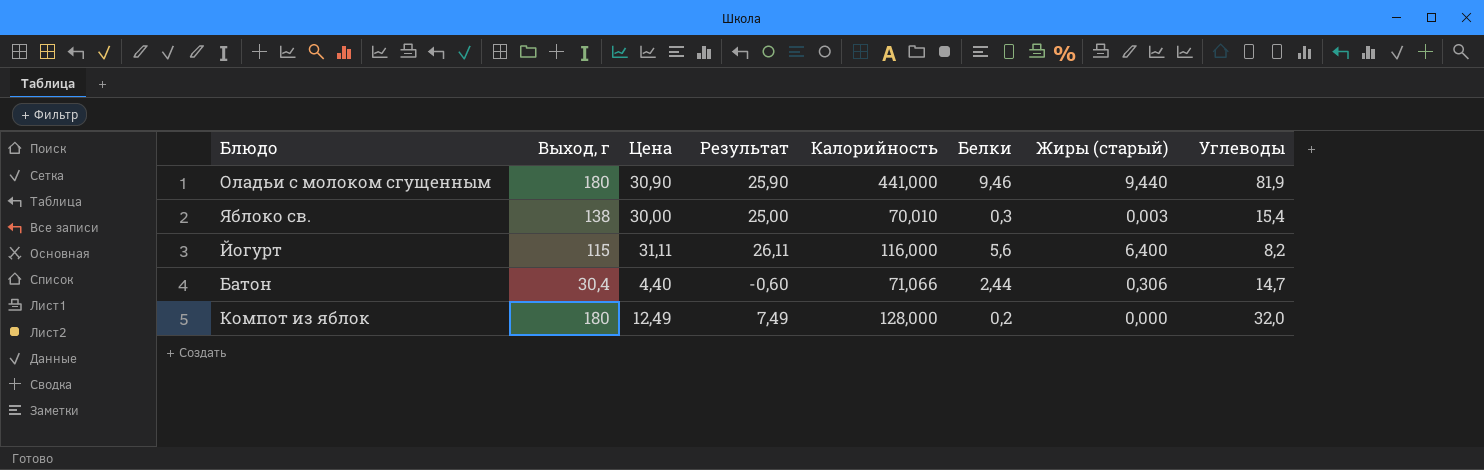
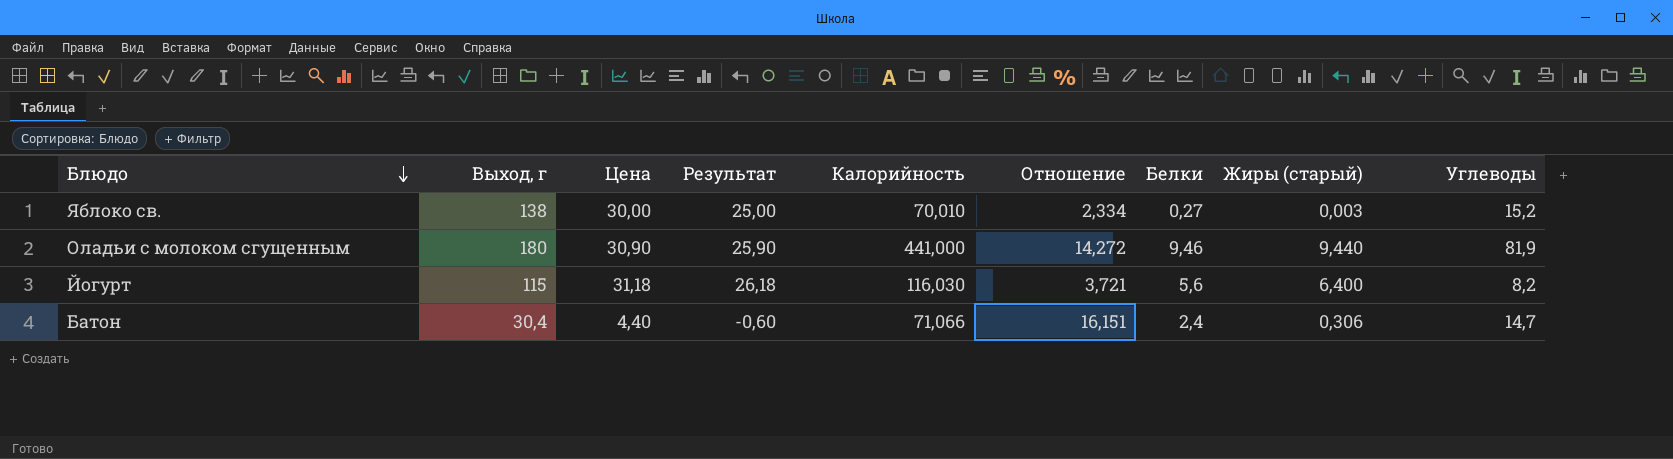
row order: none -> Блюдо descending
column Отношение | formula: none -> [Калорийность] / [Цена]
row Компот из яблок: 180 | 12,49 | 7,49 | 128,000 | 0,2 | 0,000 | 32,0 -> none
Яблоко св. | Белки: 0,3 -> 0,27
Яблоко св. | Углеводы: 15,4 -> 15,2
Йогурт | Цена: 31,11 -> 31,18
Йогурт | Результат: 26,11 -> 26,18
Йогурт | Калорийность: 116,000 -> 116,030
Батон | Белки: 2,44 -> 2,4

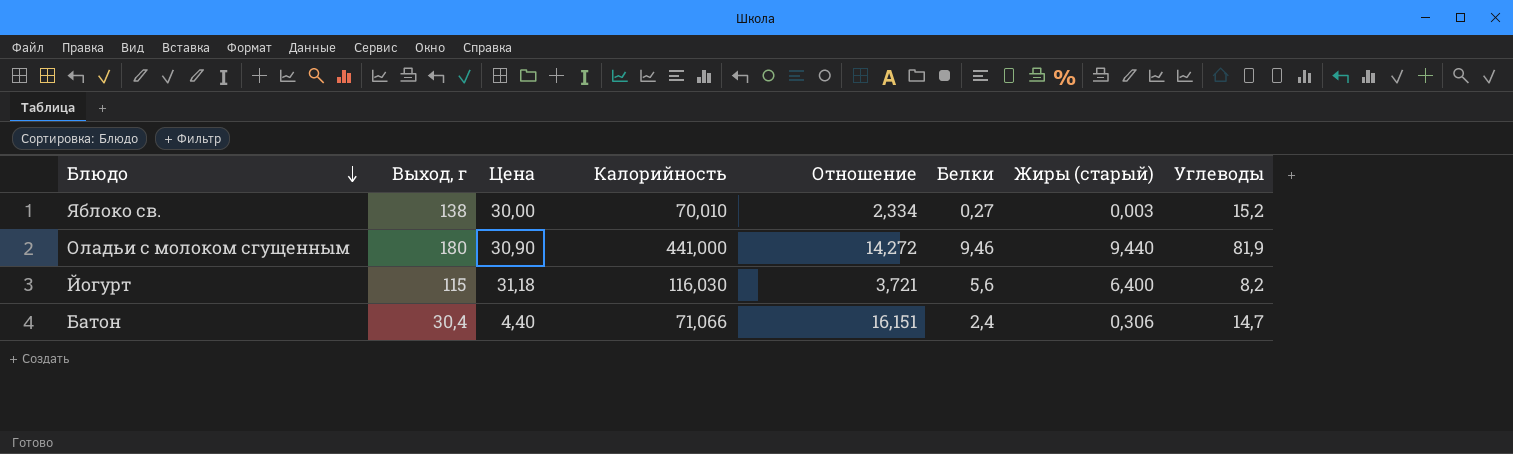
column Результат | formula: [Цена] - 5 -> none

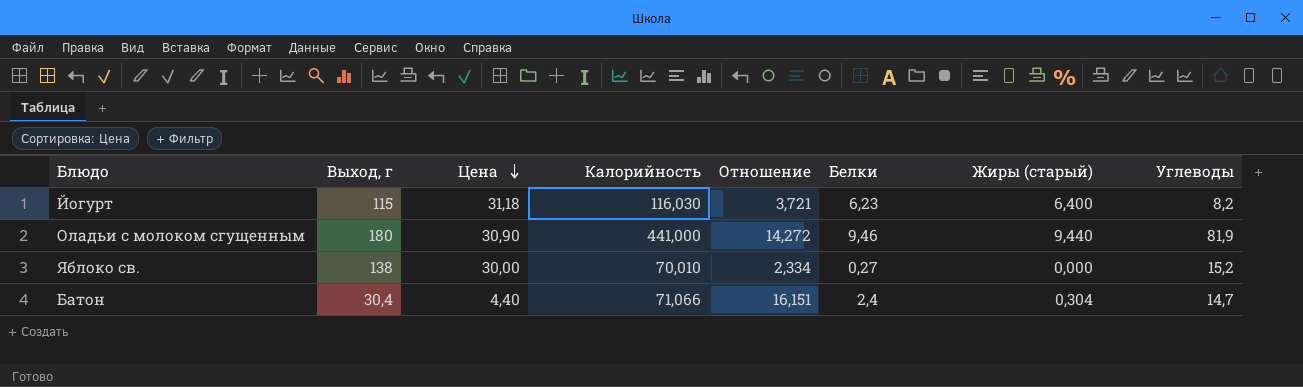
row order: Блюдо descending -> Цена descending
Йогурт | Белки: 5,6 -> 6,23
Яблоко св. | Жиры (старый): 0,003 -> 0,000
Батон | Жиры (старый): 0,306 -> 0,304

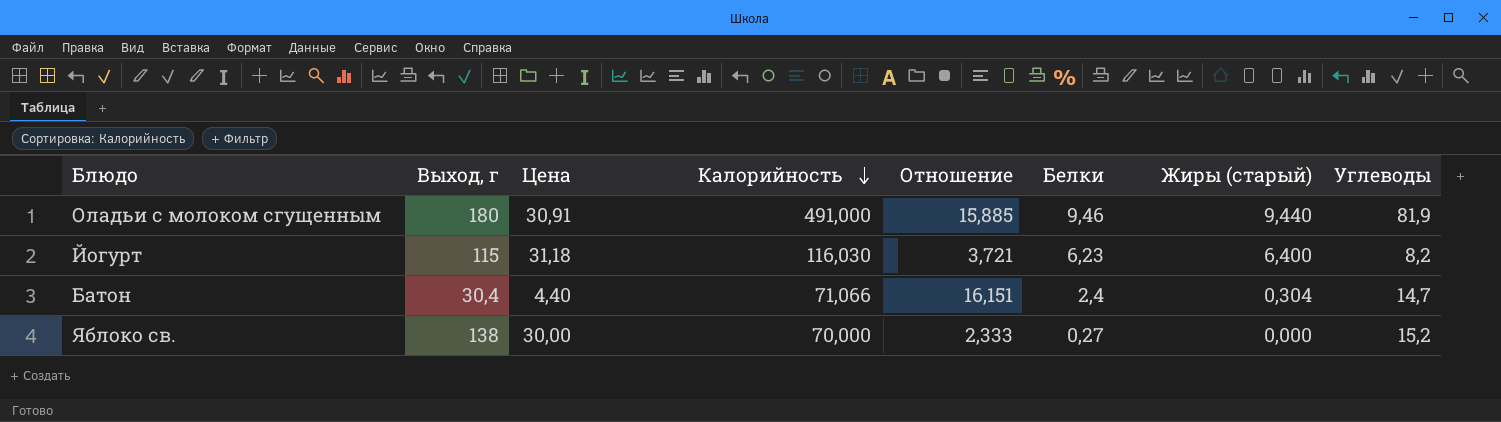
row order: Цена descending -> Калорийность descending
Оладьи с молоком сгущенным | Цена: 30,90 -> 30,91
Оладьи с молоком сгущенным | Калорийность: 441,000 -> 491,000
Оладьи с молоком сгущенным | Отношение: 14,272 -> 15,885
Яблоко св. | Калорийность: 70,010 -> 70,000
Яблоко св. | Отношение: 2,334 -> 2,333

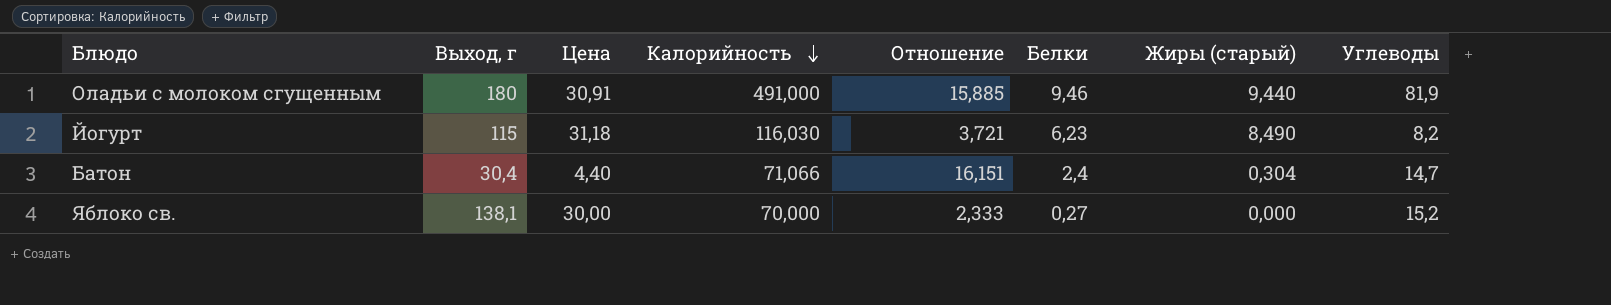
Йогурт | Жиры (старый): 6,400 -> 8,490
Яблоко св. | Выход, г: 138 -> 138,1

